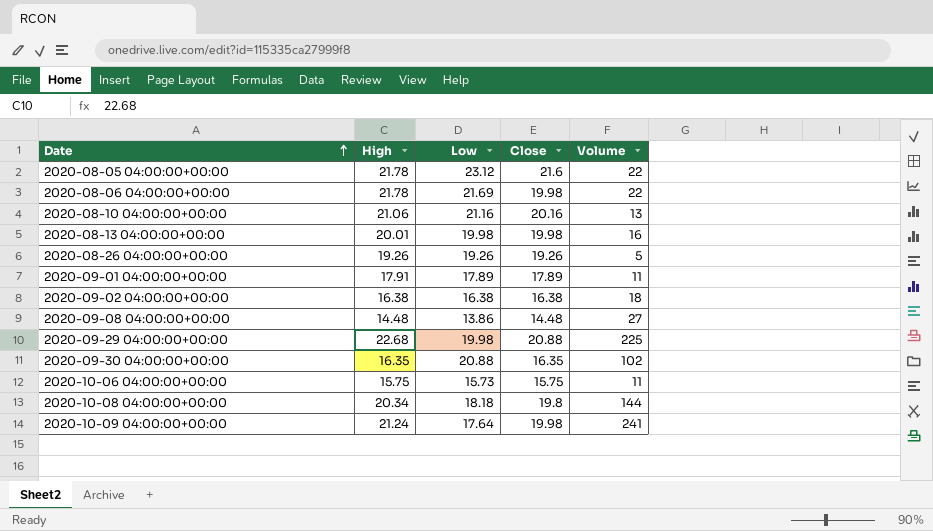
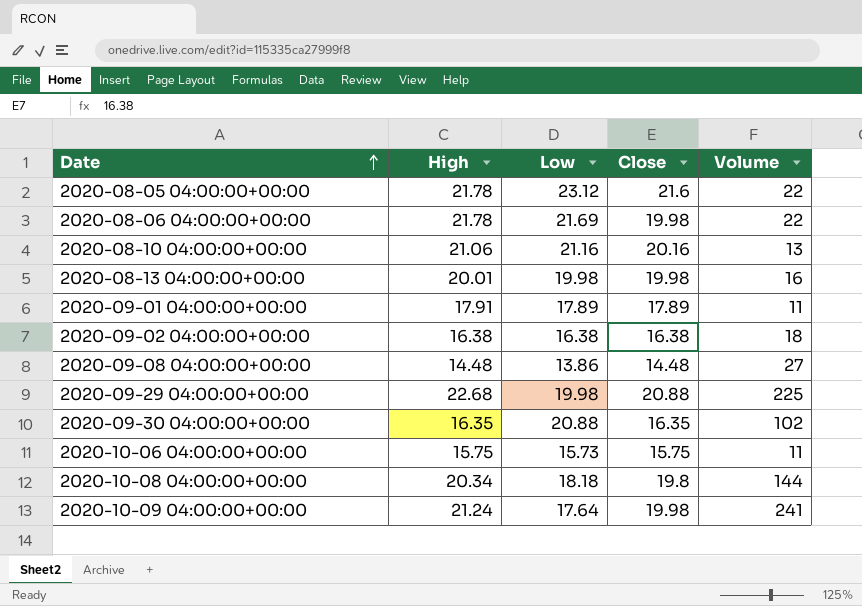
row 2020-08-26 04:00:00+00:00: 19.26 | 19.26 | 19.26 | 5 -> none

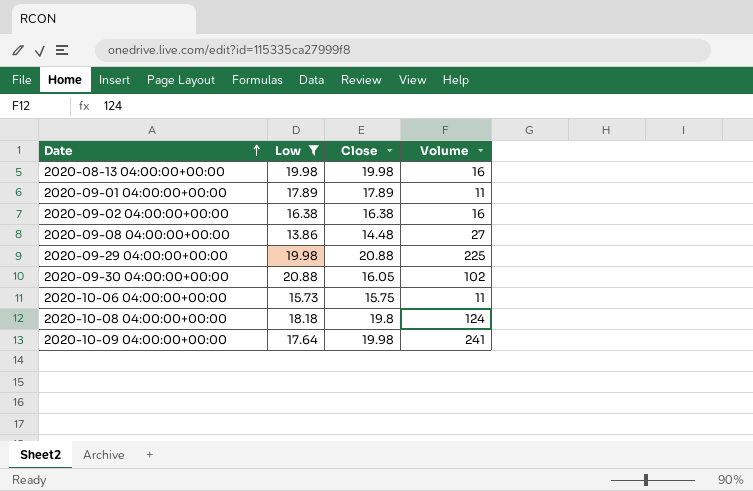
filter: none -> Low <= 20.88
column High | position: 2 -> none
2020-09-02 04:00:00+00:00 | Volume: 18 -> 16
2020-09-30 04:00:00+00:00 | Close: 16.35 -> 16.05
2020-10-08 04:00:00+00:00 | Volume: 144 -> 124

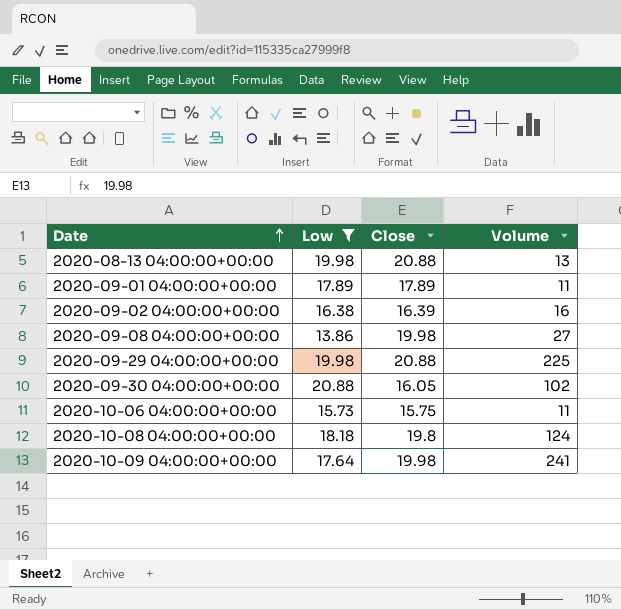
2020-08-13 04:00:00+00:00 | Close: 19.98 -> 20.88
2020-08-13 04:00:00+00:00 | Volume: 16 -> 13
2020-09-02 04:00:00+00:00 | Close: 16.38 -> 16.39
2020-09-08 04:00:00+00:00 | Close: 14.48 -> 19.98

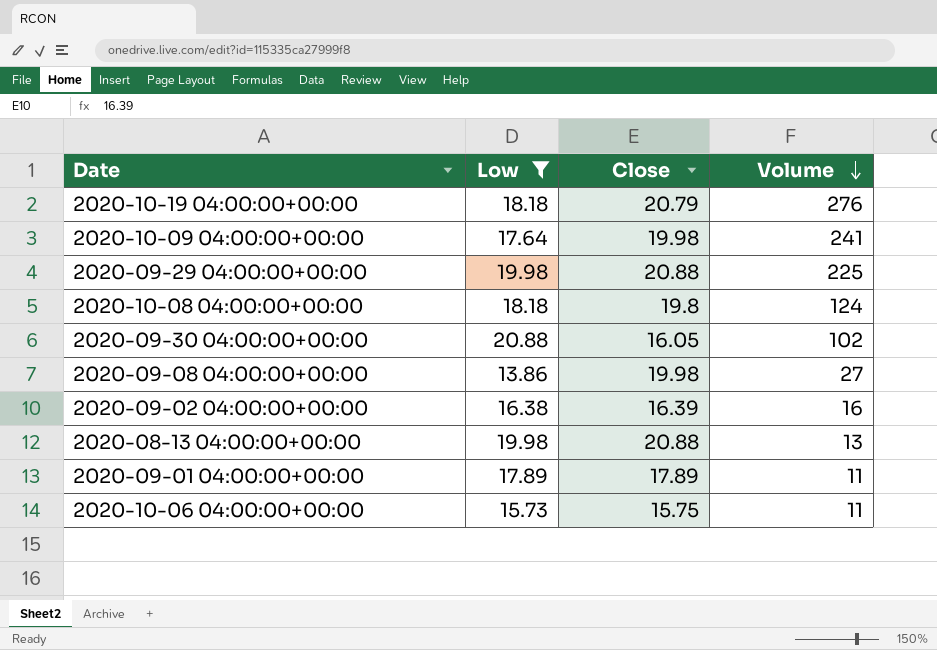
row order: Date ascending -> Volume descending
row 2020-10-19 04:00:00+00:00: none -> 18.18 | 20.79 | 276

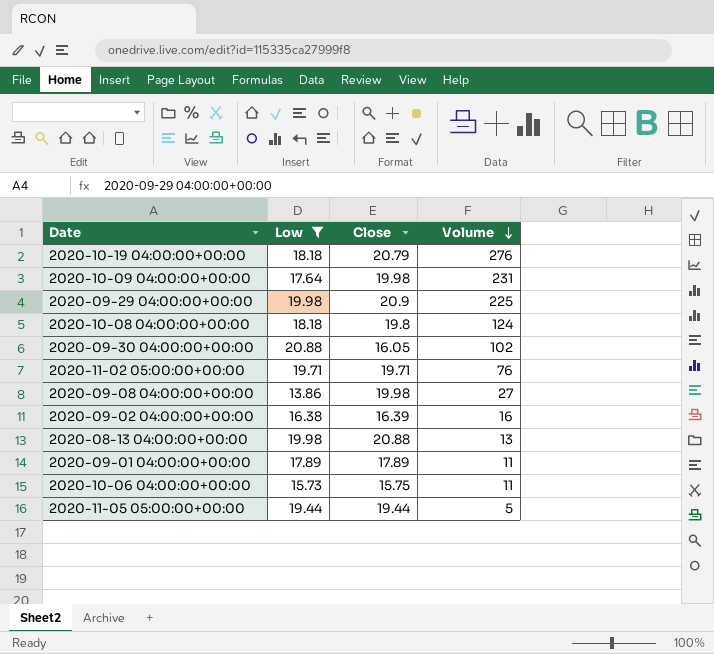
2020-10-09 04:00:00+00:00 | Volume: 241 -> 231
2020-09-29 04:00:00+00:00 | Close: 20.88 -> 20.9
row 2020-11-02 05:00:00+00:00: none -> 19.71 | 19.71 | 76
row 2020-11-05 05:00:00+00:00: none -> 19.44 | 19.44 | 5

